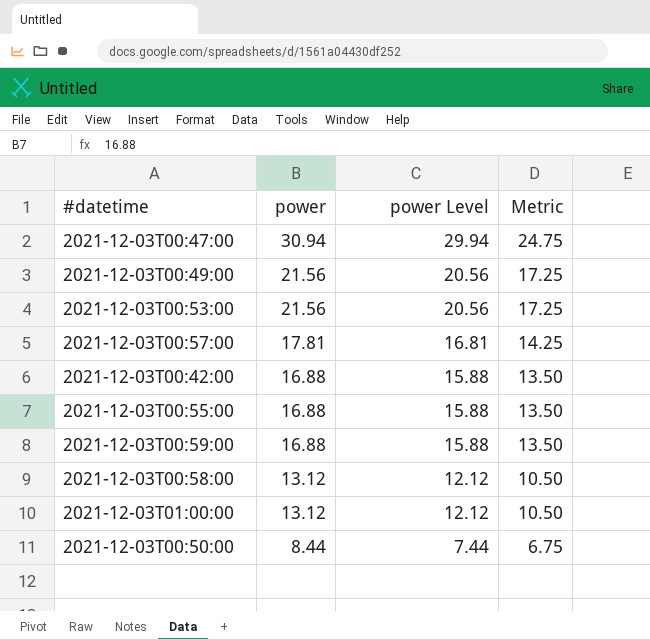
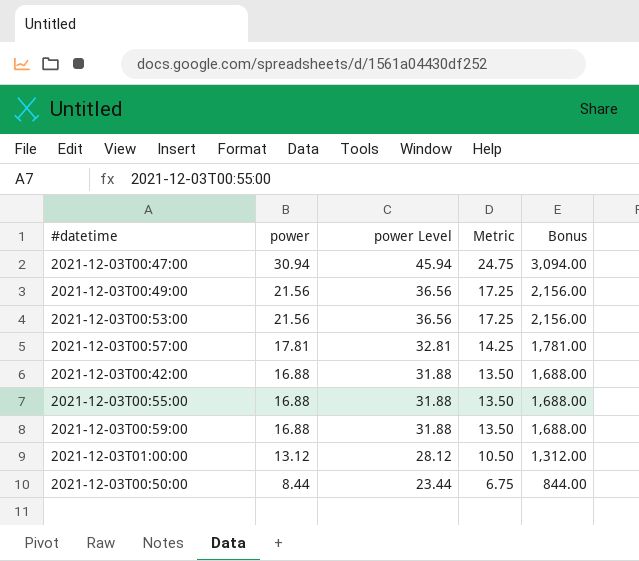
column power Level | formula: [power] - 1 -> [power] + 15
column Bonus | formula: none -> [power] * 100
row 2021-12-03T00:58:00: 13.12 | 12.12 | 10.50 -> none

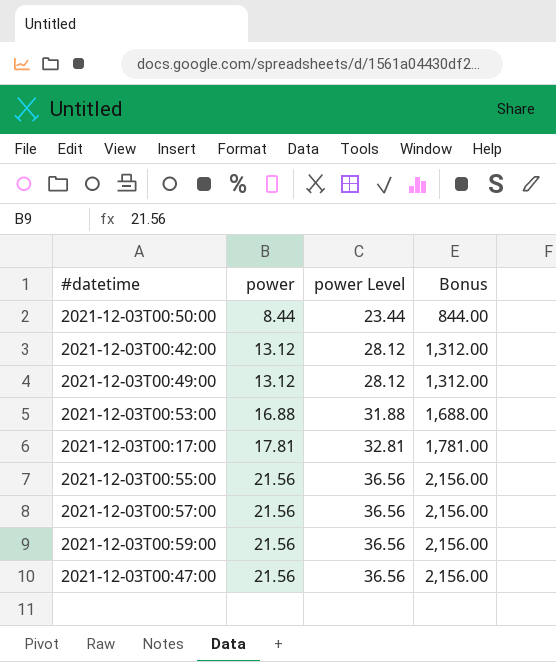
row order: power descending -> power ascending
column Metric | formula: [power] * 0.8 -> none
row 2021-12-03T01:00:00: 13.12 | 28.12 | 10.50 | 1,312.00 -> none
2021-12-03T00:42:00 | power: 16.88 -> 13.12
2021-12-03T00:42:00 | power Level: 31.88 -> 28.12
2021-12-03T00:42:00 | Bonus: 1,688.00 -> 1,312.00
2021-12-03T00:49:00 | power: 21.56 -> 13.12
2021-12-03T00:49:00 | power Level: 36.56 -> 28.12
2021-12-03T00:49:00 | Bonus: 2,156.00 -> 1,312.00
2021-12-03T00:53:00 | power: 21.56 -> 16.88
2021-12-03T00:53:00 | power Level: 36.56 -> 31.88
2021-12-03T00:53:00 | Bonus: 2,156.00 -> 1,688.00
row 2021-12-03T00:17:00: none -> 17.81 | 32.81 | 1,781.00
2021-12-03T00:55:00 | power: 16.88 -> 21.56
2021-12-03T00:55:00 | power Level: 31.88 -> 36.56
2021-12-03T00:55:00 | Bonus: 1,688.00 -> 2,156.00
2021-12-03T00:57:00 | power: 17.81 -> 21.56
2021-12-03T00:57:00 | power Level: 32.81 -> 36.56
2021-12-03T00:57:00 | Bonus: 1,781.00 -> 2,156.00
2021-12-03T00:59:00 | power: 16.88 -> 21.56
2021-12-03T00:59:00 | power Level: 31.88 -> 36.56
2021-12-03T00:59:00 | Bonus: 1,688.00 -> 2,156.00
2021-12-03T00:47:00 | power: 30.94 -> 21.56
2021-12-03T00:47:00 | power Level: 45.94 -> 36.56
2021-12-03T00:47:00 | Bonus: 3,094.00 -> 2,156.00

